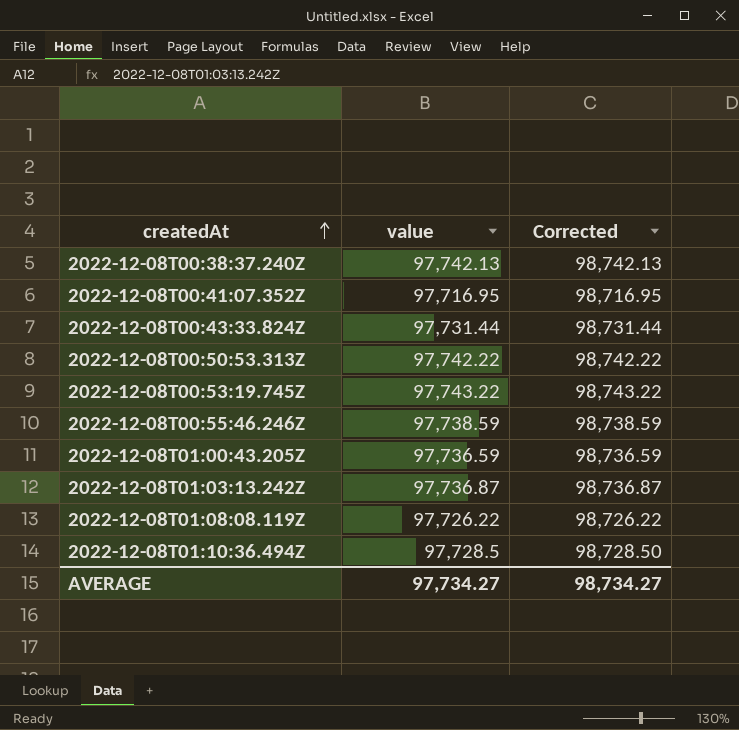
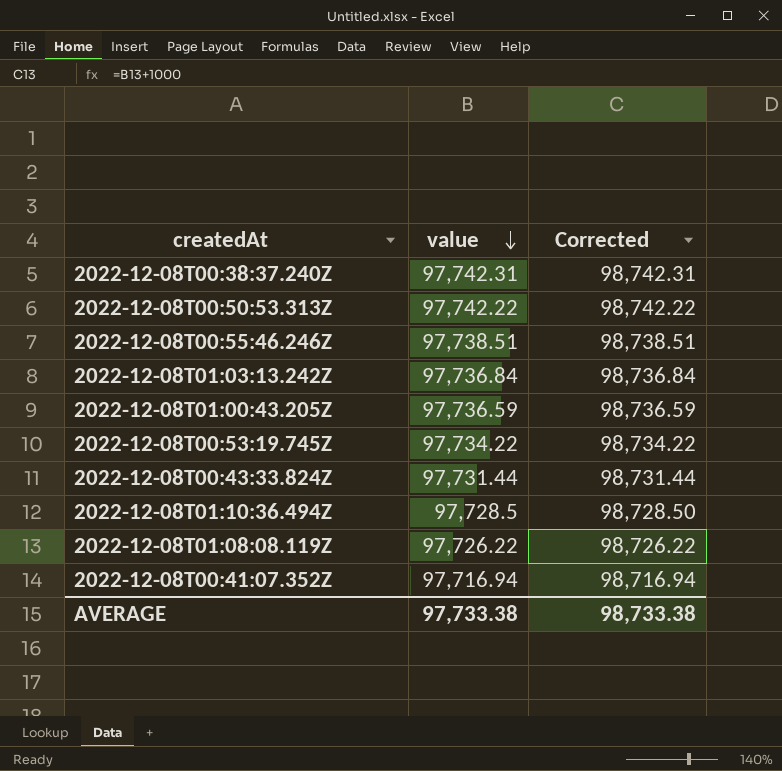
row order: createdAt ascending -> value descending
2022-12-08T00:38:37.240Z | value: 97,742.13 -> 97,742.31
2022-12-08T00:38:37.240Z | Corrected: 98,742.13 -> 98,742.31
2022-12-08T00:55:46.246Z | value: 97,738.59 -> 97,738.51
2022-12-08T00:55:46.246Z | Corrected: 98,738.59 -> 98,738.51
2022-12-08T01:03:13.242Z | value: 97,736.87 -> 97,736.84
2022-12-08T01:03:13.242Z | Corrected: 98,736.87 -> 98,736.84
2022-12-08T00:53:19.745Z | value: 97,743.22 -> 97,734.22
2022-12-08T00:53:19.745Z | Corrected: 98,743.22 -> 98,734.22
2022-12-08T00:41:07.352Z | value: 97,716.95 -> 97,716.94
2022-12-08T00:41:07.352Z | Corrected: 98,716.95 -> 98,716.94
AVERAGE | value: 97,734.27 -> 97,733.38
AVERAGE | Corrected: 98,734.27 -> 98,733.38

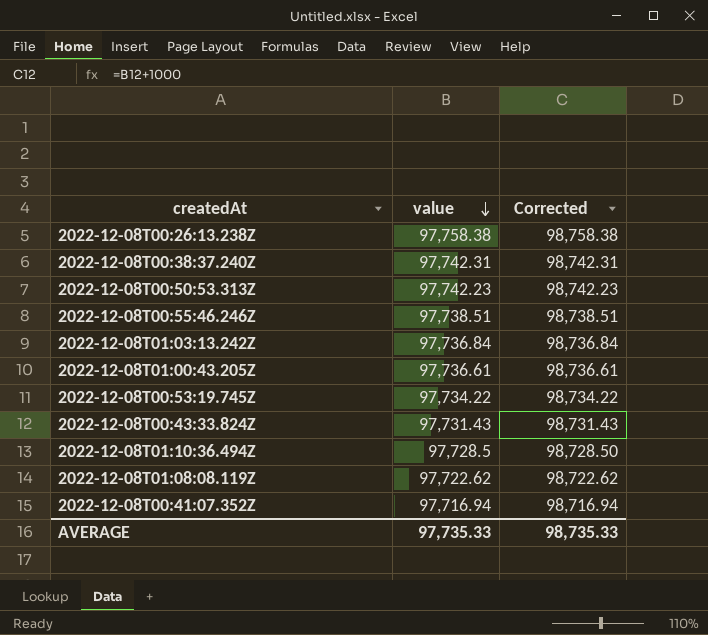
row 2022-12-08T00:26:13.238Z: none -> 97,758.38 | 98,758.38
2022-12-08T00:50:53.313Z | value: 97,742.22 -> 97,742.23
2022-12-08T00:50:53.313Z | Corrected: 98,742.22 -> 98,742.23
2022-12-08T01:00:43.205Z | value: 97,736.59 -> 97,736.61
2022-12-08T01:00:43.205Z | Corrected: 98,736.59 -> 98,736.61
2022-12-08T00:43:33.824Z | value: 97,731.44 -> 97,731.43
2022-12-08T00:43:33.824Z | Corrected: 98,731.44 -> 98,731.43
2022-12-08T01:08:08.119Z | value: 97,726.22 -> 97,722.62
2022-12-08T01:08:08.119Z | Corrected: 98,726.22 -> 98,722.62
AVERAGE | value: 97,733.38 -> 97,735.33
AVERAGE | Corrected: 98,733.38 -> 98,735.33

